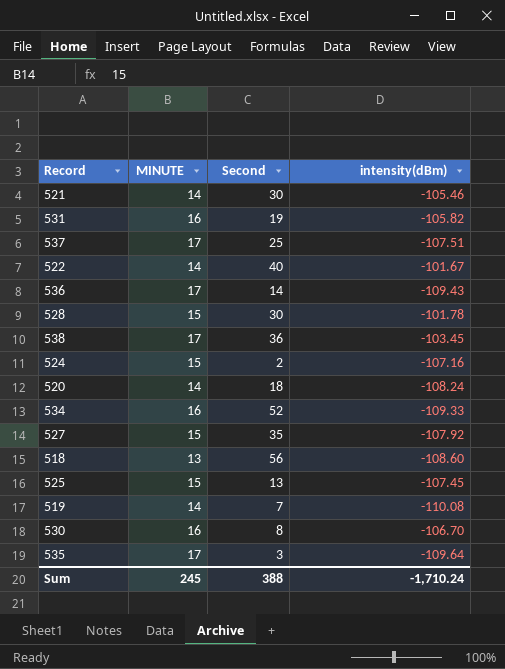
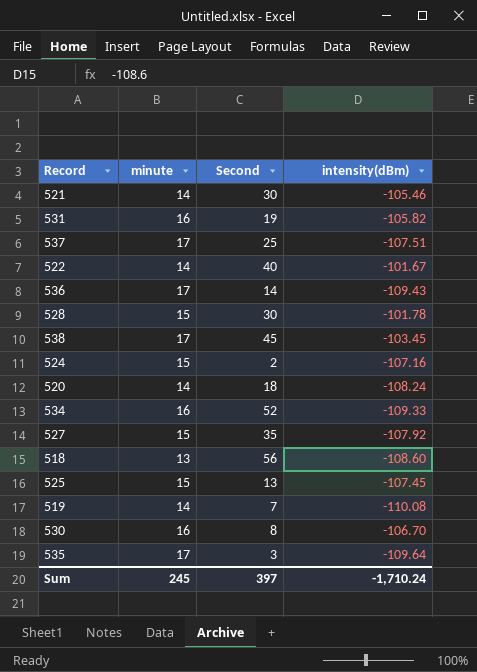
column name: MINUTE -> minute
538 | Second: 36 -> 45
Sum | Second: 388 -> 397

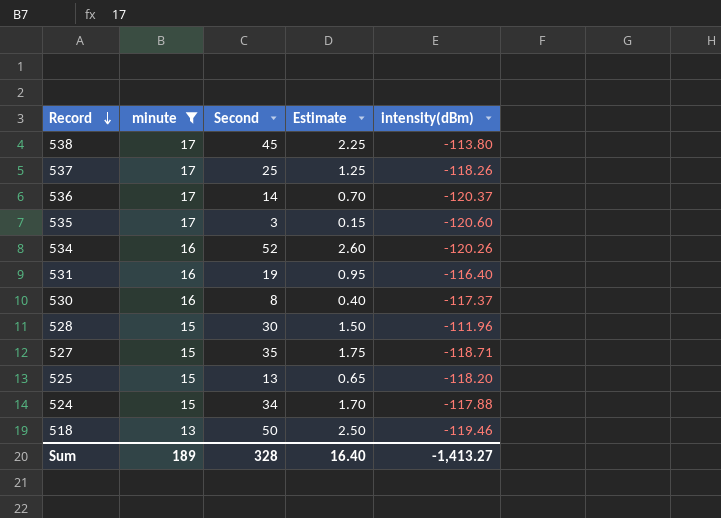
filter: none -> minute != 14
row order: none -> Record descending
column Estimate | formula: none -> [Second] * 0.05
538 | intensity(dBm): -103.45 -> -113.80
537 | intensity(dBm): -107.51 -> -118.26
536 | intensity(dBm): -109.43 -> -120.37
535 | intensity(dBm): -109.64 -> -120.60
534 | intensity(dBm): -109.33 -> -120.26
531 | intensity(dBm): -105.82 -> -116.40
530 | intensity(dBm): -106.70 -> -117.37
528 | intensity(dBm): -101.78 -> -111.96
527 | intensity(dBm): -107.92 -> -118.71
525 | intensity(dBm): -107.45 -> -118.20
524 | Second: 2 -> 34
524 | intensity(dBm): -107.16 -> -117.88
518 | Second: 56 -> 50
518 | intensity(dBm): -108.60 -> -119.46
Sum | minute: 245 -> 189
Sum | Second: 397 -> 328
Sum | intensity(dBm): -1,710.24 -> -1,413.27

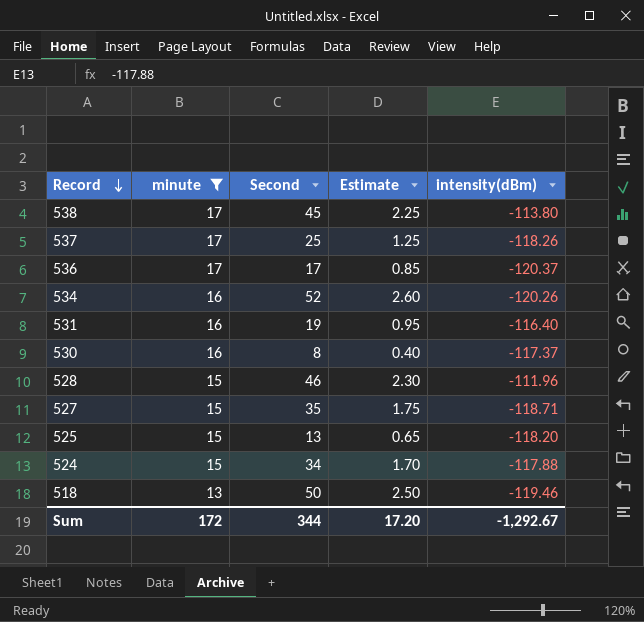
row 535: 17 | 3 | 0.15 | -120.60 -> none
536 | Second: 14 -> 17
536 | Estimate: 0.70 -> 0.85
528 | Second: 30 -> 46
528 | Estimate: 1.50 -> 2.30
Sum | minute: 189 -> 172
Sum | Second: 328 -> 344
Sum | Estimate: 16.40 -> 17.20
Sum | intensity(dBm): -1,413.27 -> -1,292.67

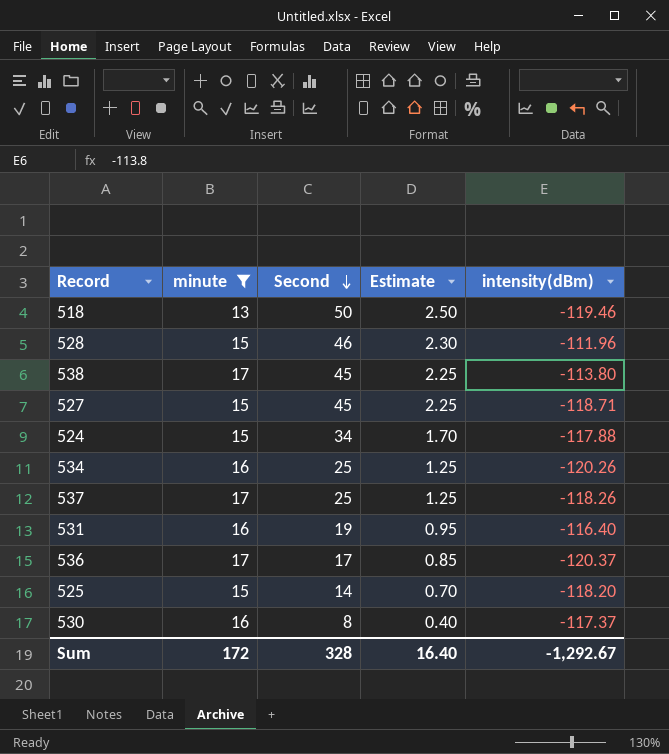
row order: Record descending -> Second descending
527 | Second: 35 -> 45
527 | Estimate: 1.75 -> 2.25
534 | Second: 52 -> 25
534 | Estimate: 2.60 -> 1.25
525 | Second: 13 -> 14
525 | Estimate: 0.65 -> 0.70
Sum | Second: 344 -> 328
Sum | Estimate: 17.20 -> 16.40

